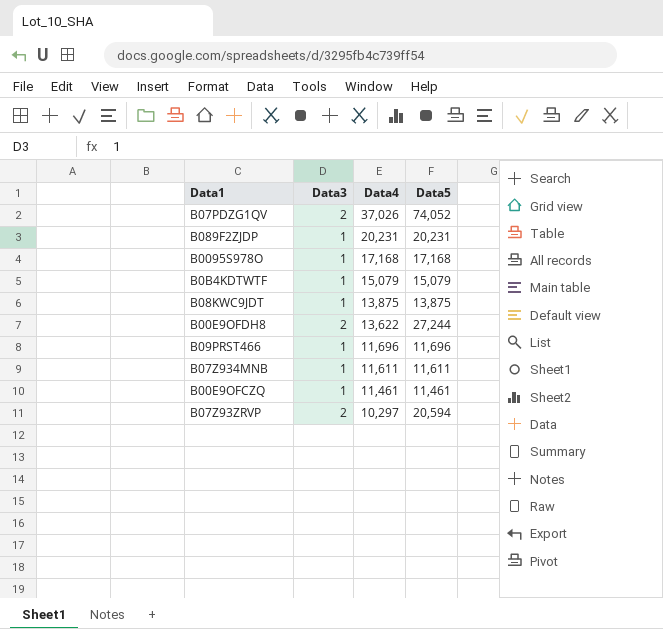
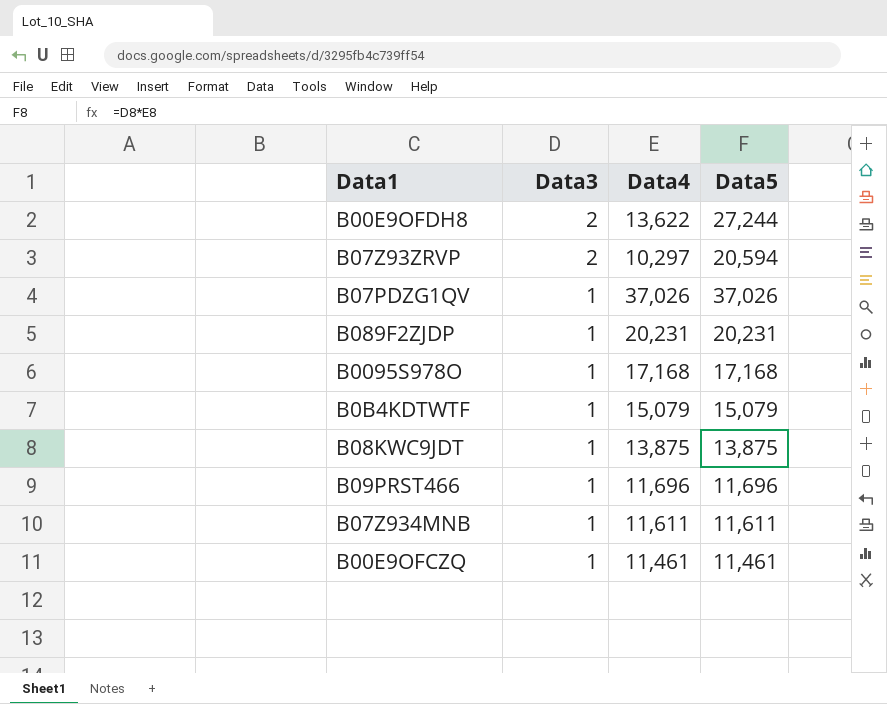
row order: Data4 descending -> Data3 descending
B07PDZG1QV | Data3: 2 -> 1
B07PDZG1QV | Data5: 74,052 -> 37,026

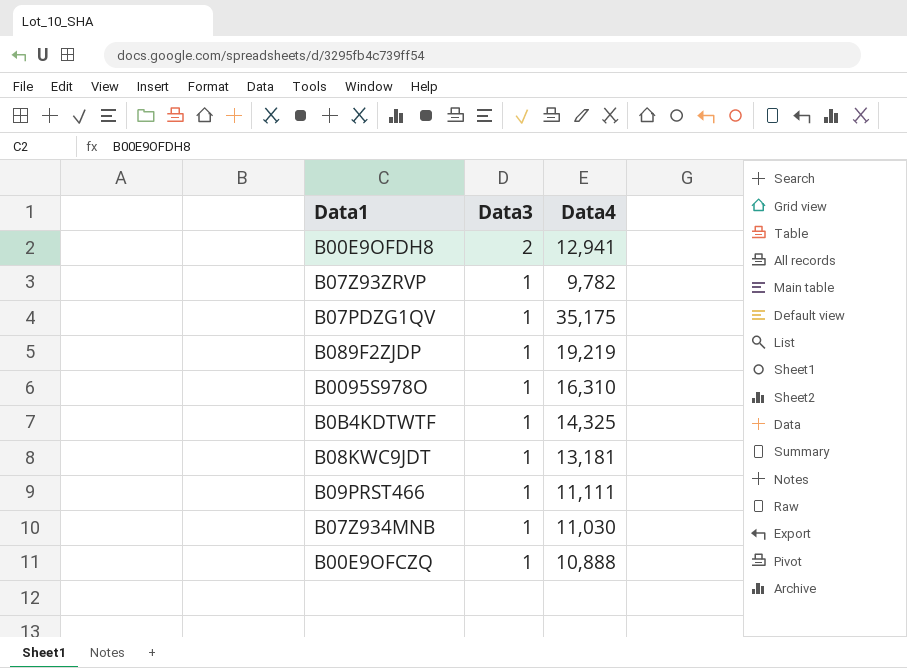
column Data5 | formula: [Data3] * [Data4] -> none
B00E9OFDH8 | Data4: 13,622 -> 12,941
B07Z93ZRVP | Data3: 2 -> 1
B07Z93ZRVP | Data4: 10,297 -> 9,782
B07PDZG1QV | Data4: 37,026 -> 35,175
B089F2ZJDP | Data4: 20,231 -> 19,219
B0095S978O | Data4: 17,168 -> 16,310
B0B4KDTWTF | Data4: 15,079 -> 14,325
B08KWC9JDT | Data4: 13,875 -> 13,181
B09PRST466 | Data4: 11,696 -> 11,111
B07Z934MNB | Data4: 11,611 -> 11,030
B00E9OFCZQ | Data4: 11,461 -> 10,888

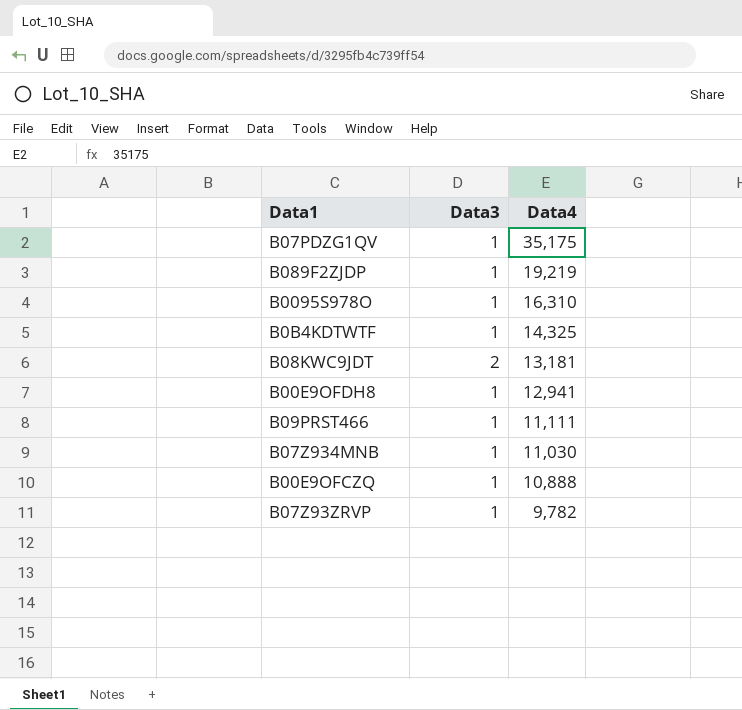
row order: Data3 descending -> Data4 descending
B08KWC9JDT | Data3: 1 -> 2
B00E9OFDH8 | Data3: 2 -> 1

